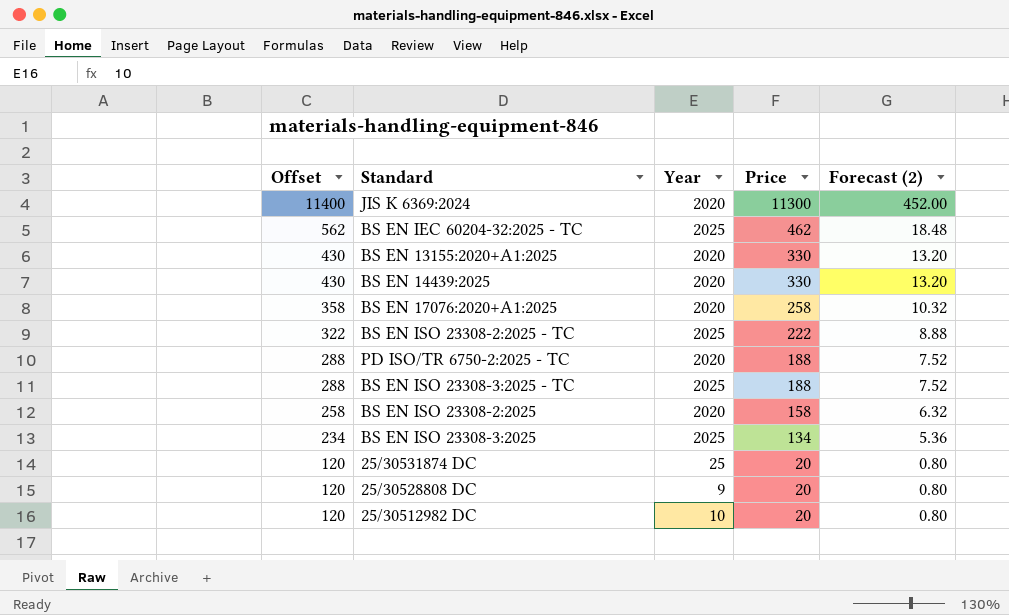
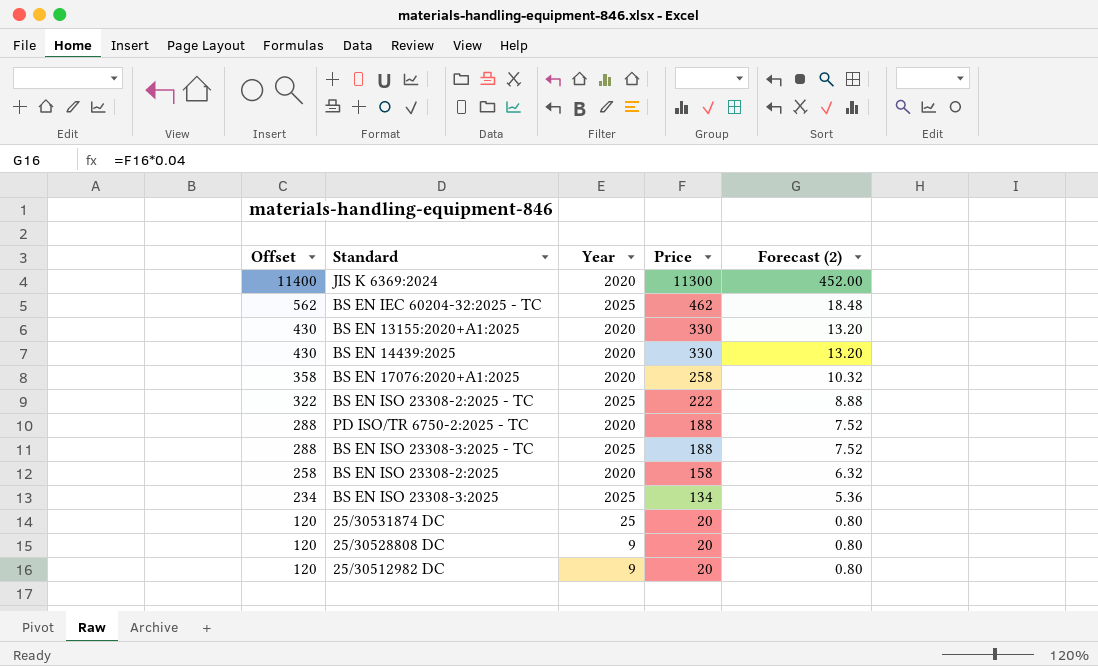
25/30512982 DC | Year: 10 -> 9

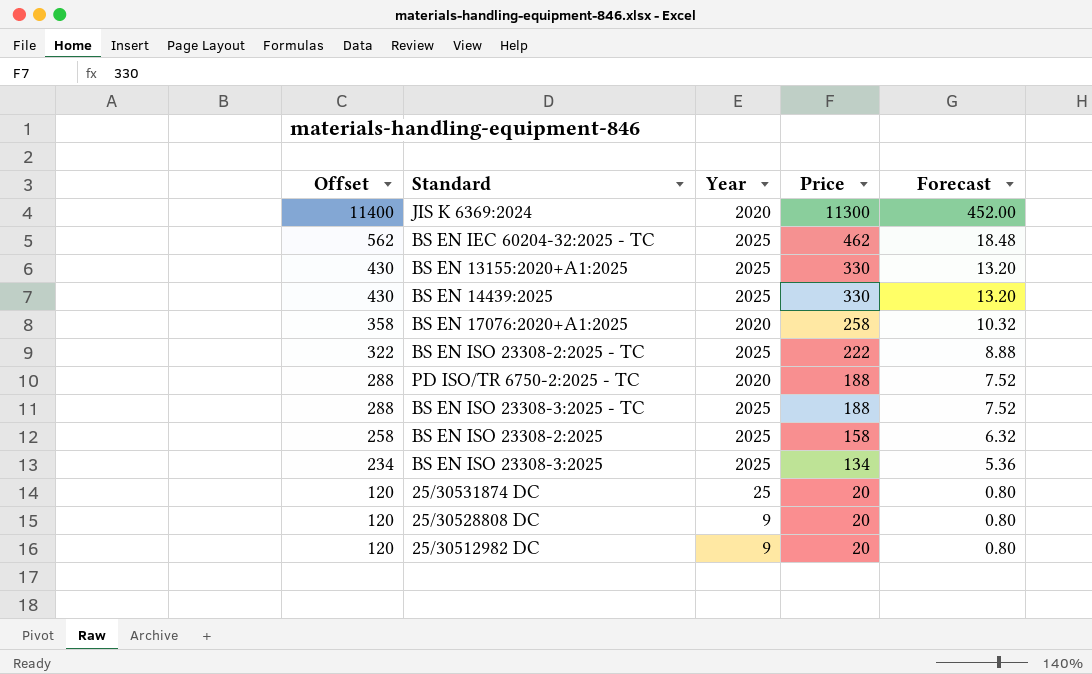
column name: Forecast (2) -> Forecast
BS EN 13155:2020+A1:2025 | Year: 2020 -> 2025
BS EN 14439:2025 | Year: 2020 -> 2025
BS EN ISO 23308-2:2025 | Year: 2020 -> 2025

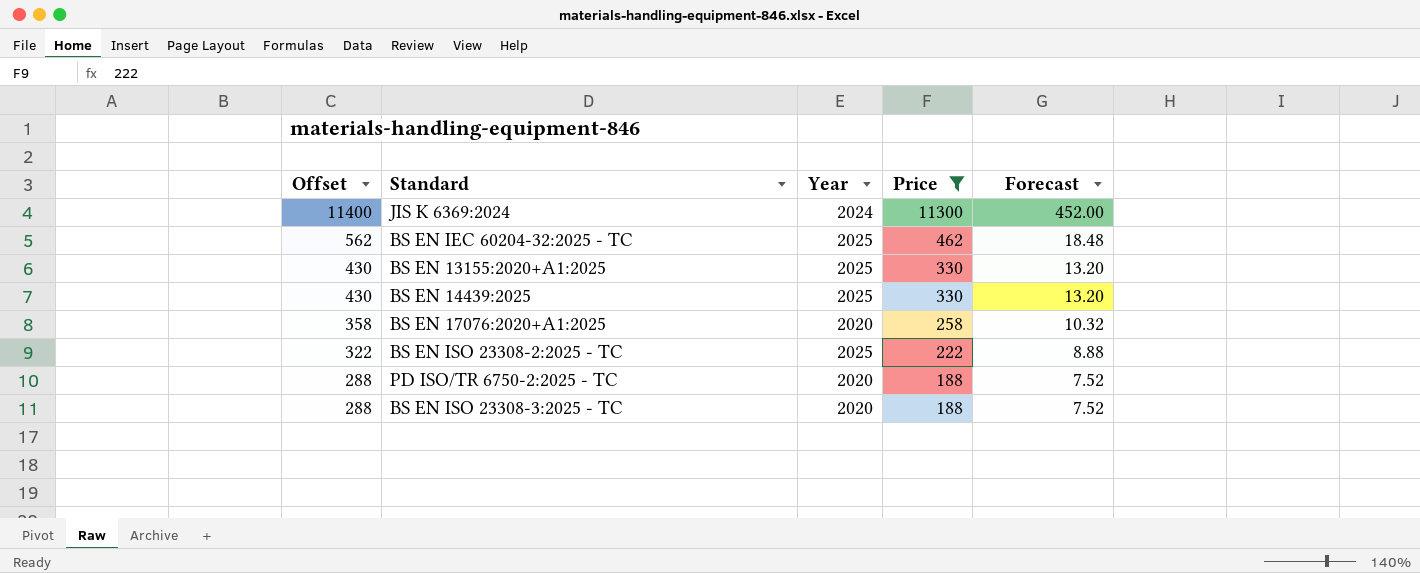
filter: none -> Price >= 188
JIS K 6369:2024 | Year: 2020 -> 2024
BS EN ISO 23308-3:2025 - TC | Year: 2025 -> 2020

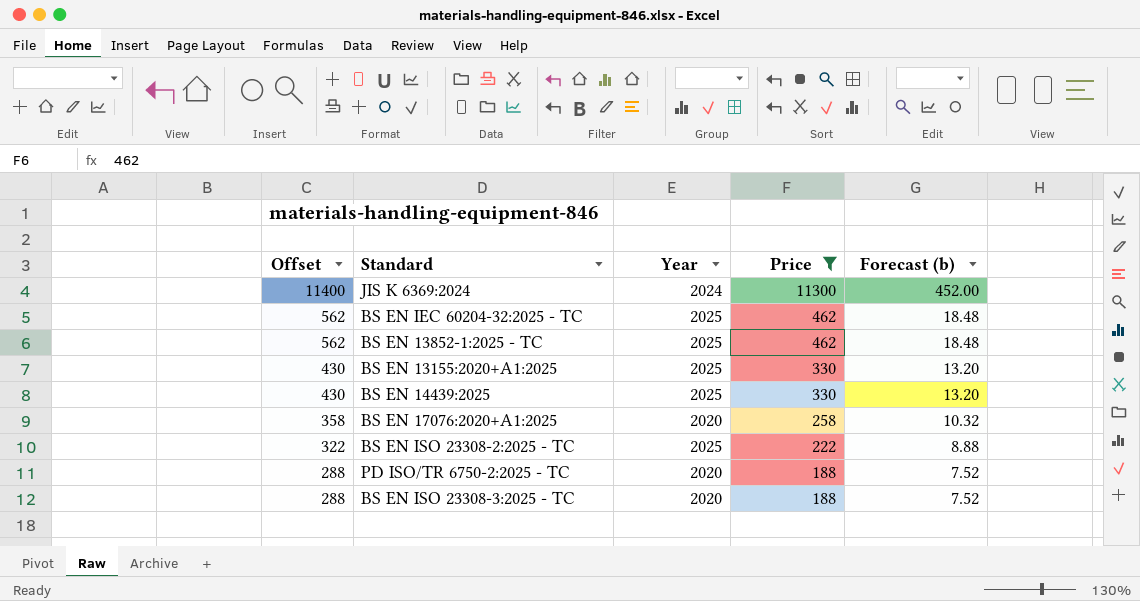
column name: Forecast -> Forecast (b)
row BS EN 13852-1:2025 - TC: none -> 562 | 2025 | 462 | 18.48

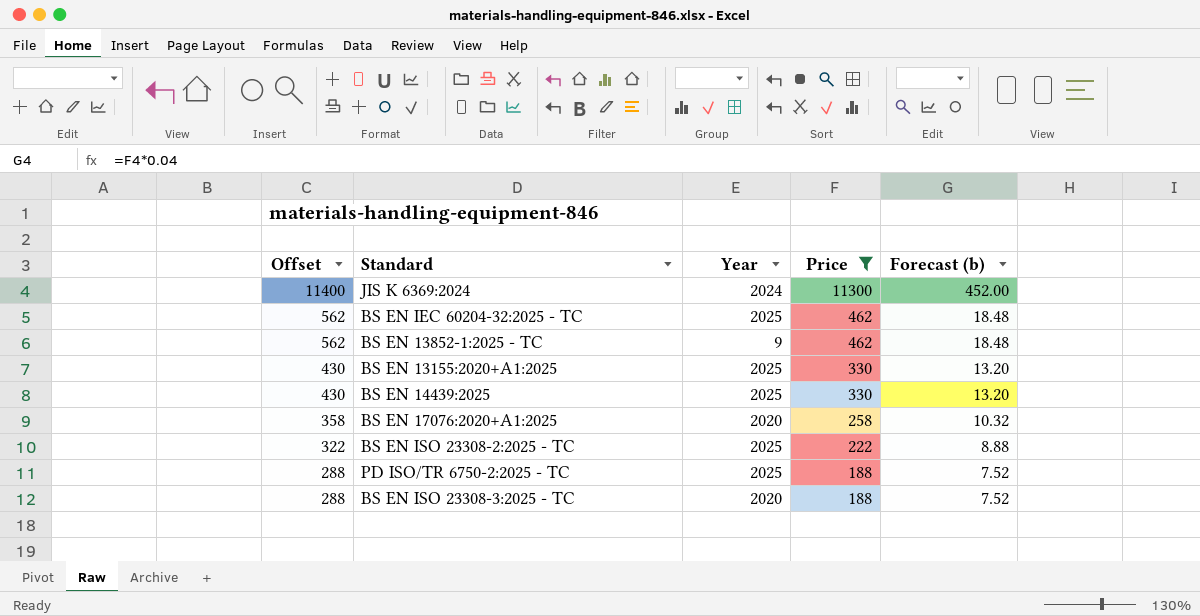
BS EN 13852-1:2025 - TC | Year: 2025 -> 9
PD ISO/TR 6750-2:2025 - TC | Year: 2020 -> 2025

